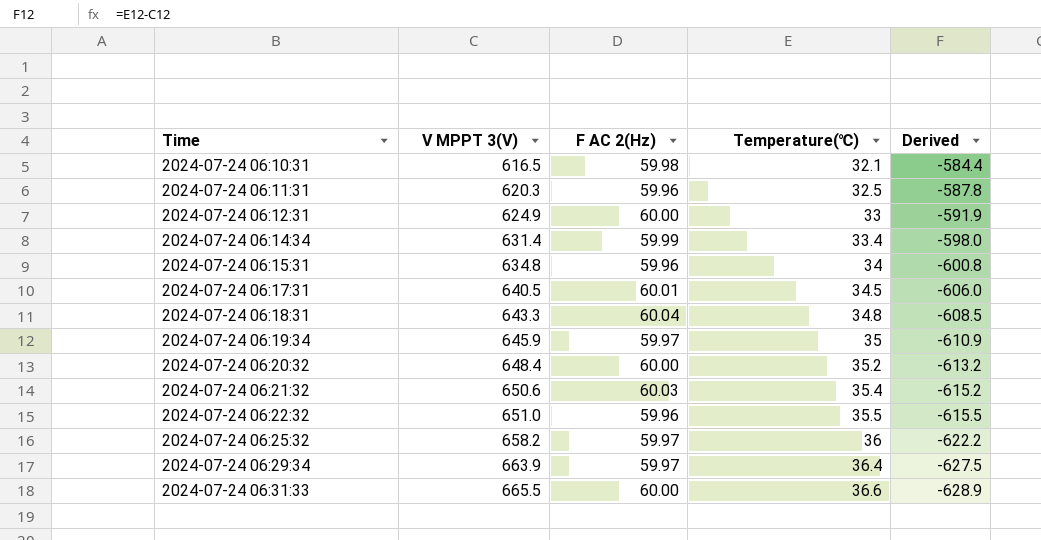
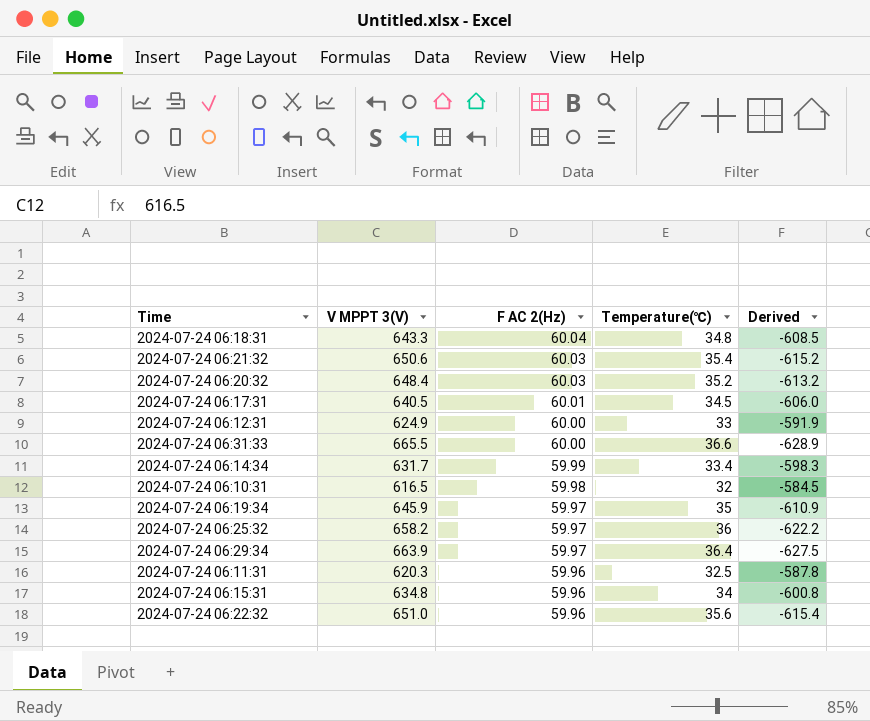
row order: Time ascending -> F AC 2(Hz) descending
2024-07-24 06:20:32 | F AC 2(Hz): 60.00 -> 60.03
2024-07-24 06:14:34 | V MPPT 3(V): 631.4 -> 631.7
2024-07-24 06:14:34 | Derived: -598.0 -> -598.3
2024-07-24 06:10:31 | Temperature(℃): 32.1 -> 32
2024-07-24 06:10:31 | Derived: -584.4 -> -584.5
2024-07-24 06:22:32 | Temperature(℃): 35.5 -> 35.6
2024-07-24 06:22:32 | Derived: -615.5 -> -615.4

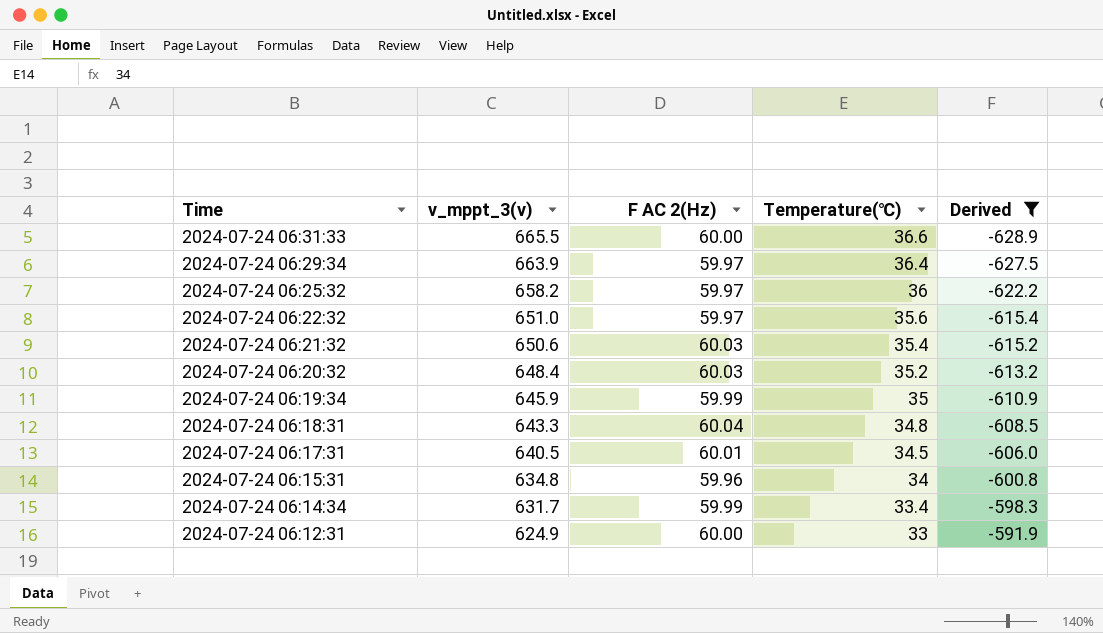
filter: none -> Derived <= -591.9
row order: F AC 2(Hz) descending -> Time descending
column name: V MPPT 3(V) -> v_mppt_3(v)
2024-07-24 06:22:32 | F AC 2(Hz): 59.96 -> 59.97
2024-07-24 06:19:34 | F AC 2(Hz): 59.97 -> 59.99

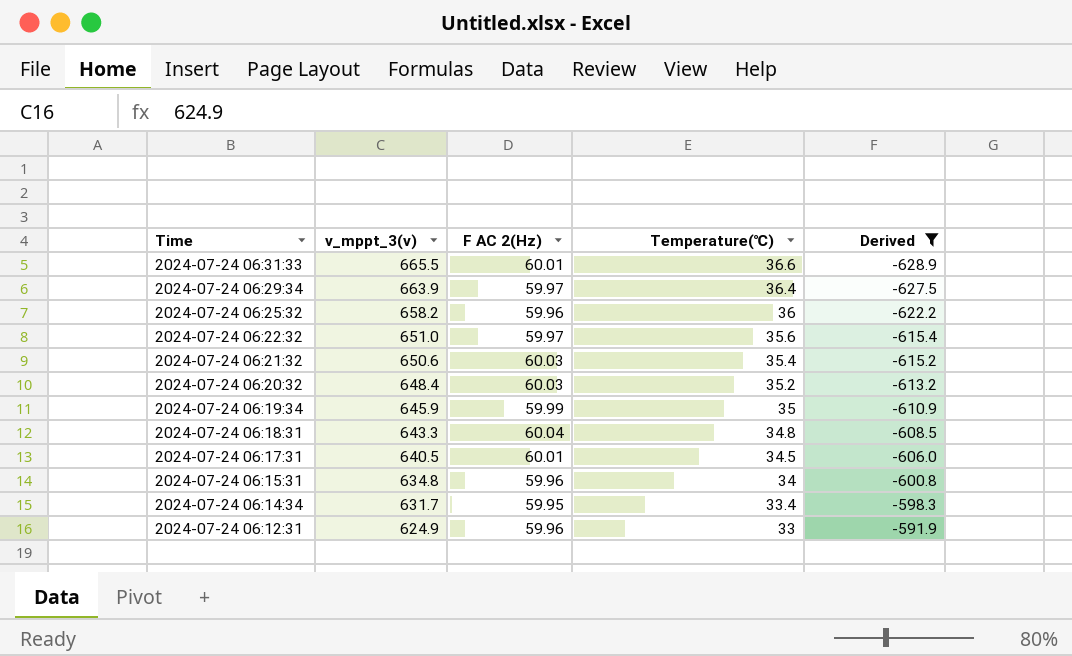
2024-07-24 06:31:33 | F AC 2(Hz): 60.00 -> 60.01
2024-07-24 06:25:32 | F AC 2(Hz): 59.97 -> 59.96
2024-07-24 06:14:34 | F AC 2(Hz): 59.99 -> 59.95
2024-07-24 06:12:31 | F AC 2(Hz): 60.00 -> 59.96

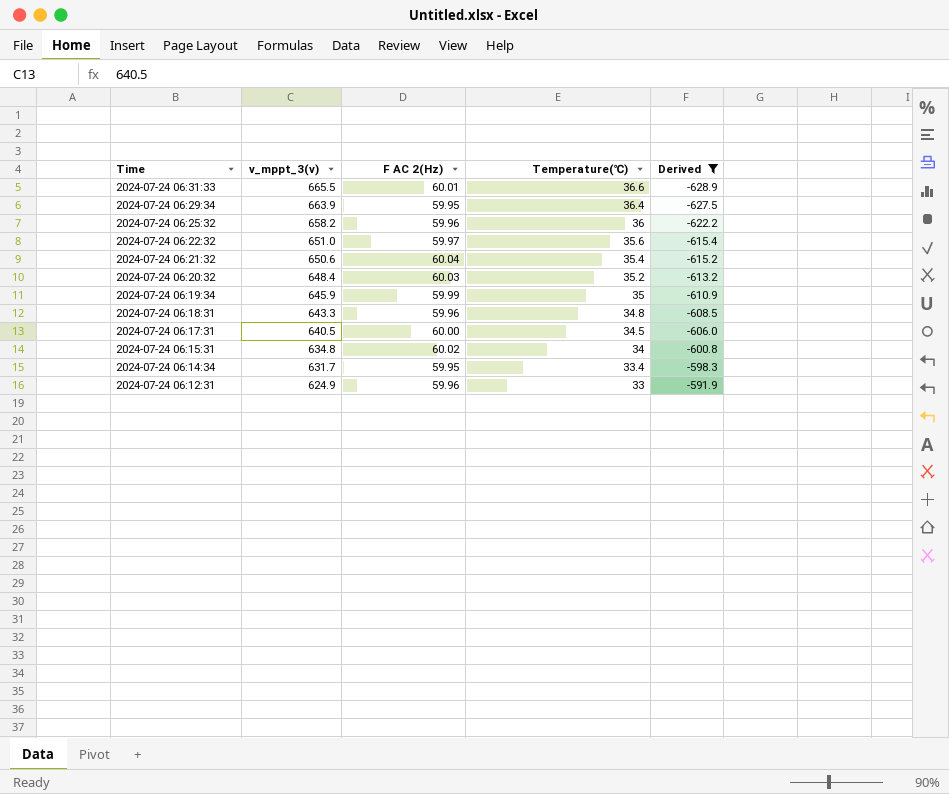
2024-07-24 06:29:34 | F AC 2(Hz): 59.97 -> 59.95
2024-07-24 06:21:32 | F AC 2(Hz): 60.03 -> 60.04
2024-07-24 06:18:31 | F AC 2(Hz): 60.04 -> 59.96
2024-07-24 06:17:31 | F AC 2(Hz): 60.01 -> 60.00
2024-07-24 06:15:31 | F AC 2(Hz): 59.96 -> 60.02

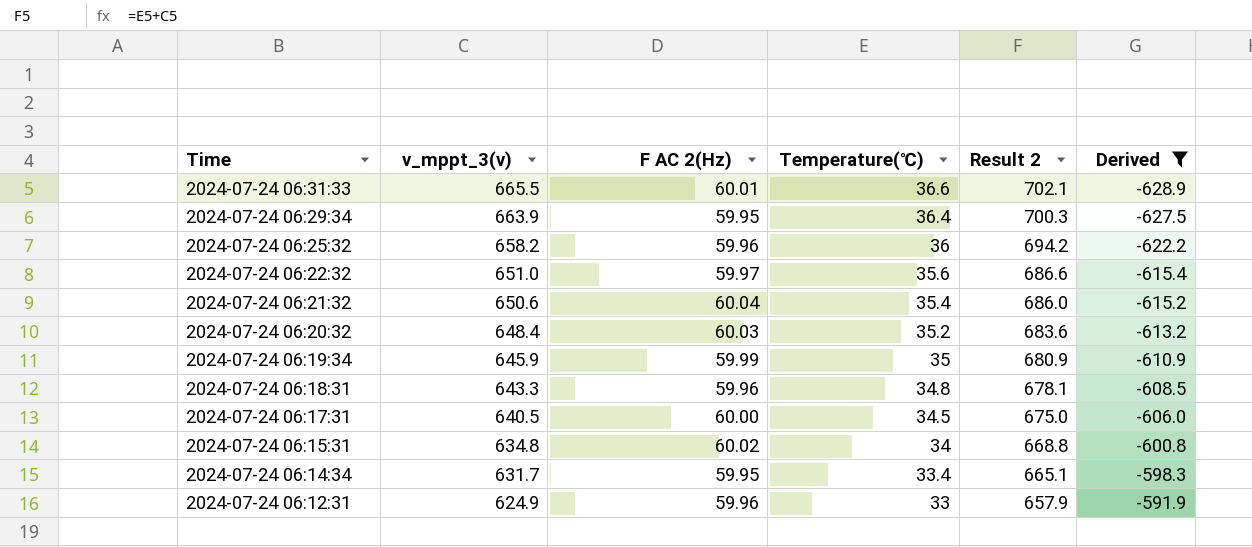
column Result 2 | formula: none -> [v_mppt_3(v)] + [Temperature(℃)]

